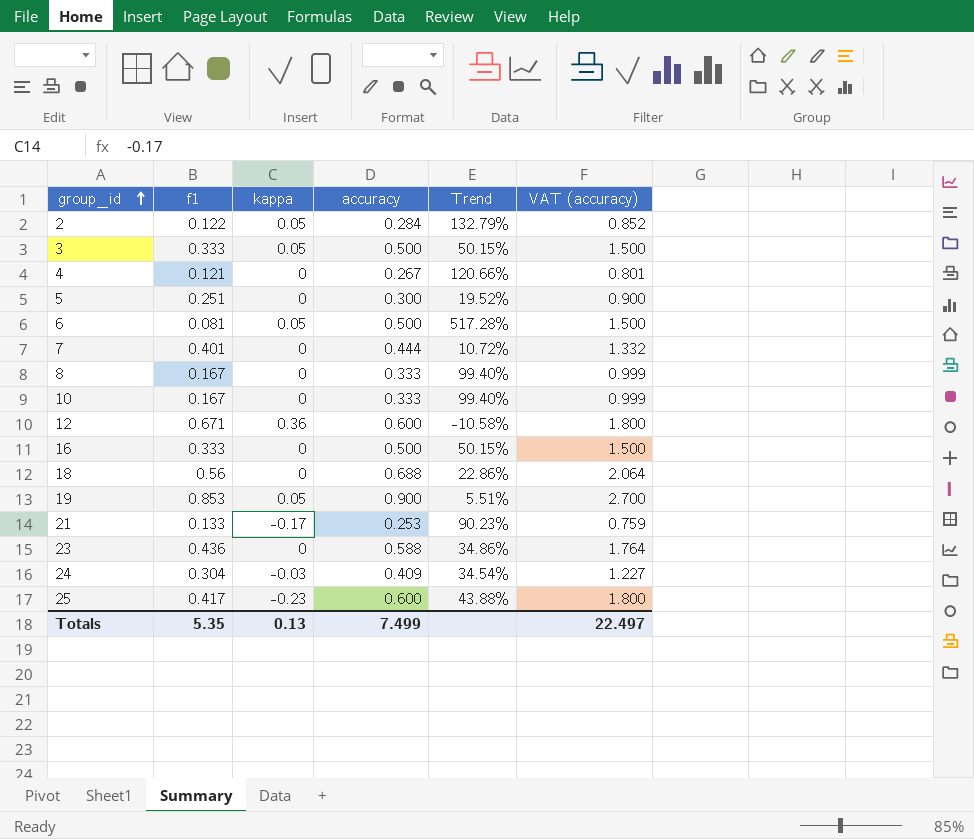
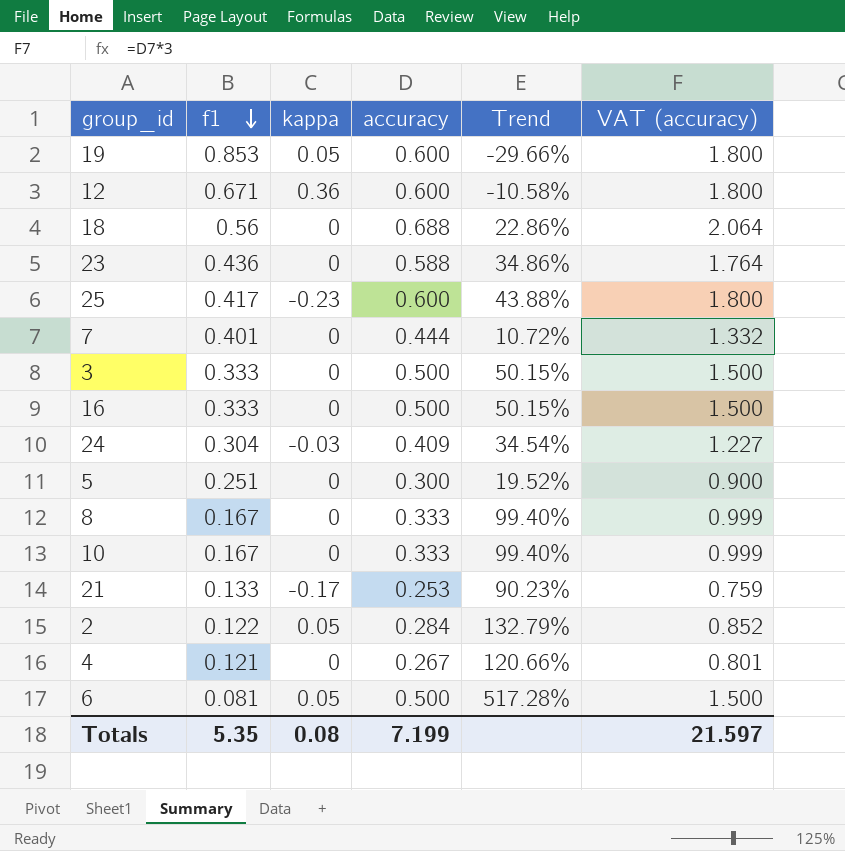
row order: group_id ascending -> f1 descending
19 | accuracy: 0.900 -> 0.600
19 | Trend: 5.51% -> -29.66%
19 | VAT (accuracy): 2.700 -> 1.800
3 | kappa: 0.05 -> 0
Totals | kappa: 0.13 -> 0.08
Totals | accuracy: 7.499 -> 7.199
Totals | VAT (accuracy): 22.497 -> 21.597

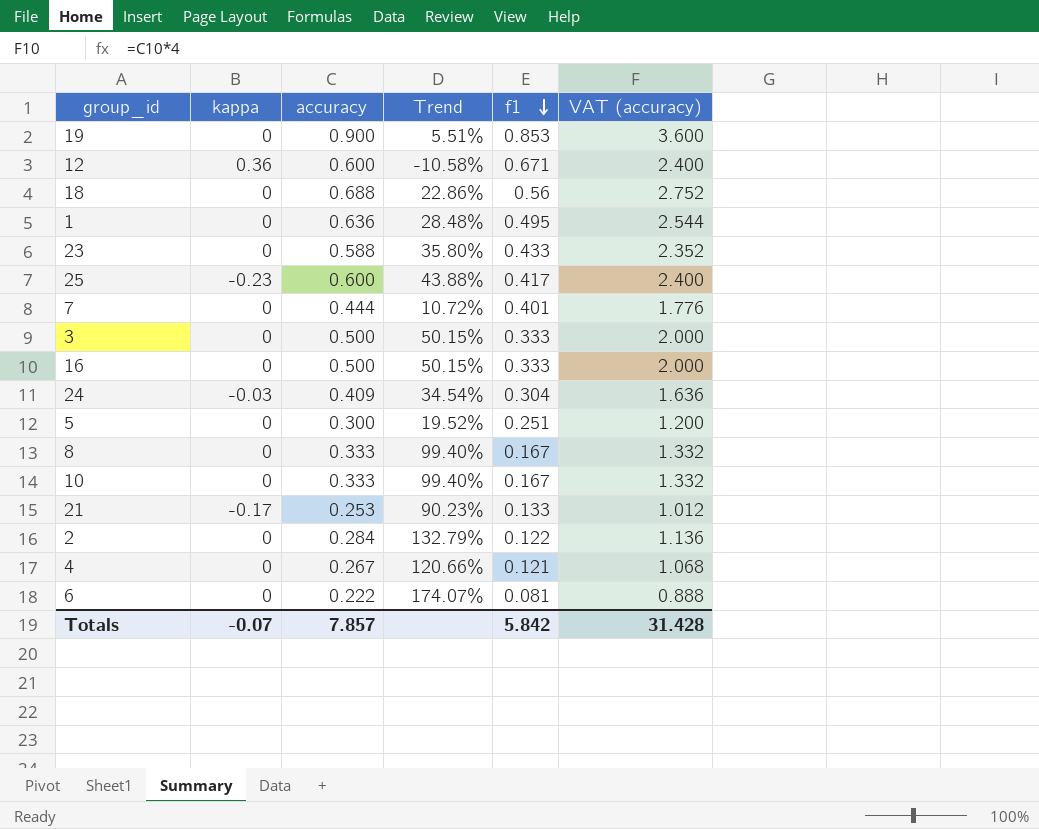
column f1 | position: 2 -> 5
column VAT (accuracy) | formula: [accuracy] * 3 -> [accuracy] * 4
19 | kappa: 0.05 -> 0
19 | accuracy: 0.600 -> 0.900
19 | Trend: -29.66% -> 5.51%
row 1: none -> 0 | 0.636 | 28.48% | 0.495 | 2.544
23 | Trend: 34.86% -> 35.80%
23 | f1: 0.436 -> 0.433
2 | kappa: 0.05 -> 0
6 | kappa: 0.05 -> 0
6 | accuracy: 0.500 -> 0.222
6 | Trend: 517.28% -> 174.07%
Totals | kappa: 0.08 -> -0.07
Totals | accuracy: 7.199 -> 7.857
Totals | f1: 5.35 -> 5.842
Totals | VAT (accuracy): 21.597 -> 31.428

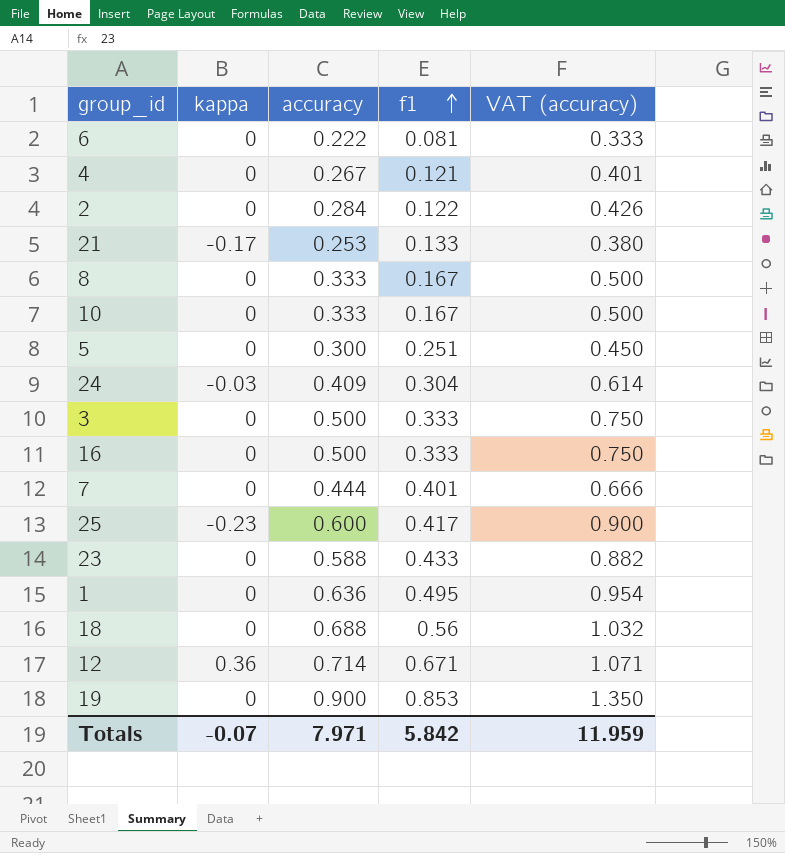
row order: f1 descending -> f1 ascending
column Trend | formula: ([accuracy] - [f1]) / [f1] -> none
column VAT (accuracy) | formula: [accuracy] * 4 -> [accuracy] * 1.5
12 | accuracy: 0.600 -> 0.714
Totals | accuracy: 7.857 -> 7.971
Totals | VAT (accuracy): 31.428 -> 11.959

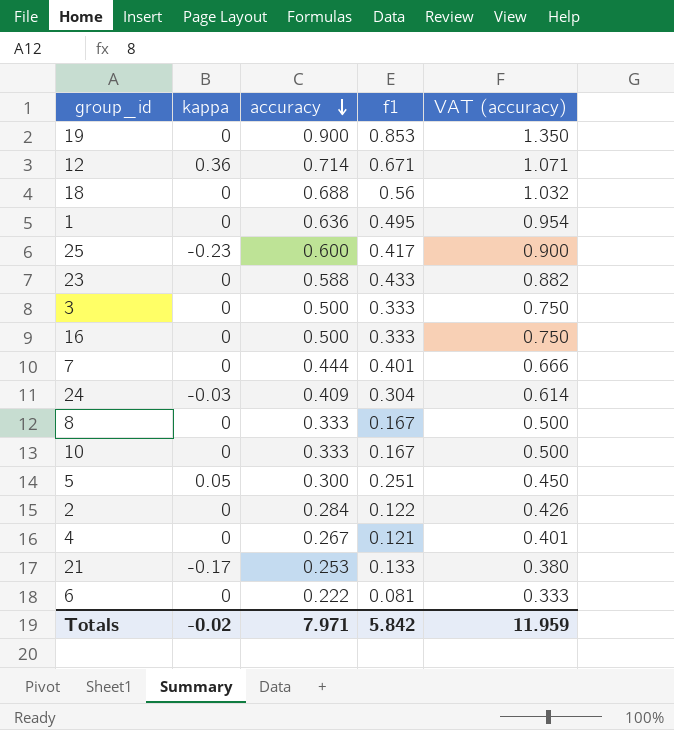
row order: f1 ascending -> accuracy descending
5 | kappa: 0 -> 0.05
Totals | kappa: -0.07 -> -0.02

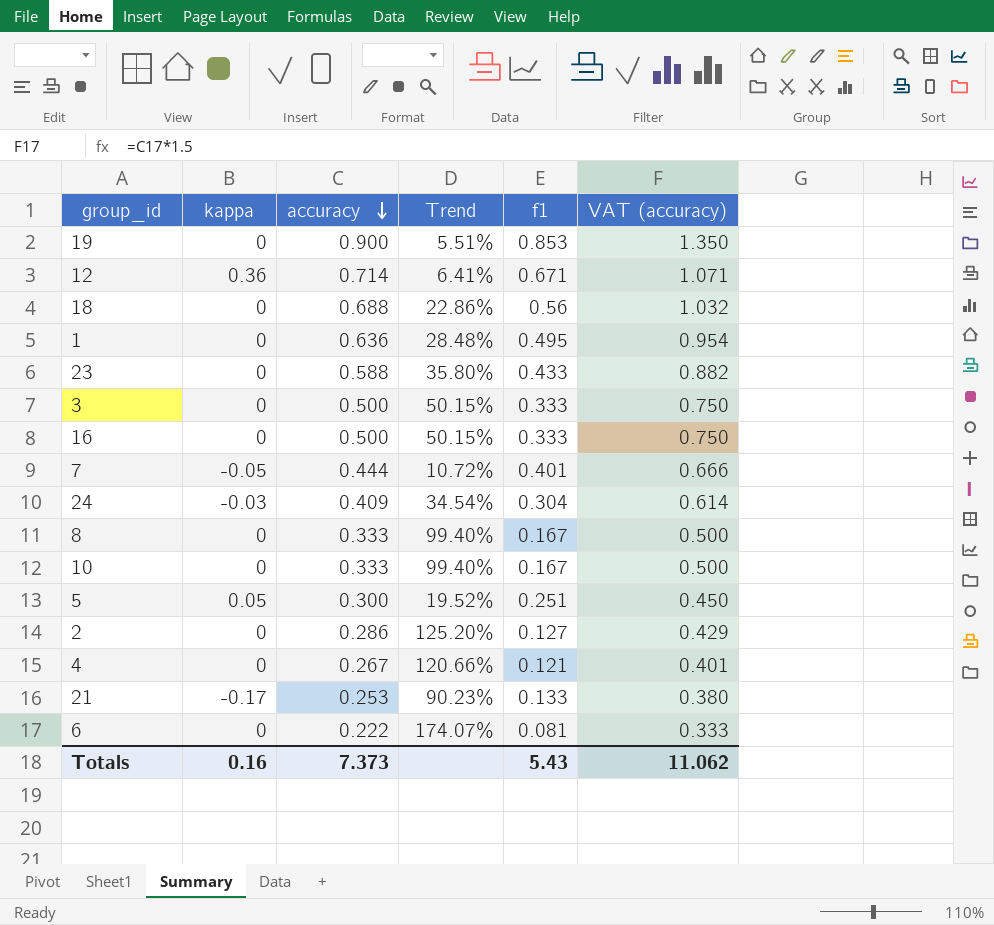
column Trend | formula: none -> ([accuracy] - [f1]) / [f1]
row 25: -0.23 | 0.600 | 0.417 | 0.900 -> none
7 | kappa: 0 -> -0.05
2 | accuracy: 0.284 -> 0.286
2 | f1: 0.122 -> 0.127
2 | VAT (accuracy): 0.426 -> 0.429
Totals | kappa: -0.02 -> 0.16
Totals | accuracy: 7.971 -> 7.373
Totals | f1: 5.842 -> 5.43
Totals | VAT (accuracy): 11.959 -> 11.062

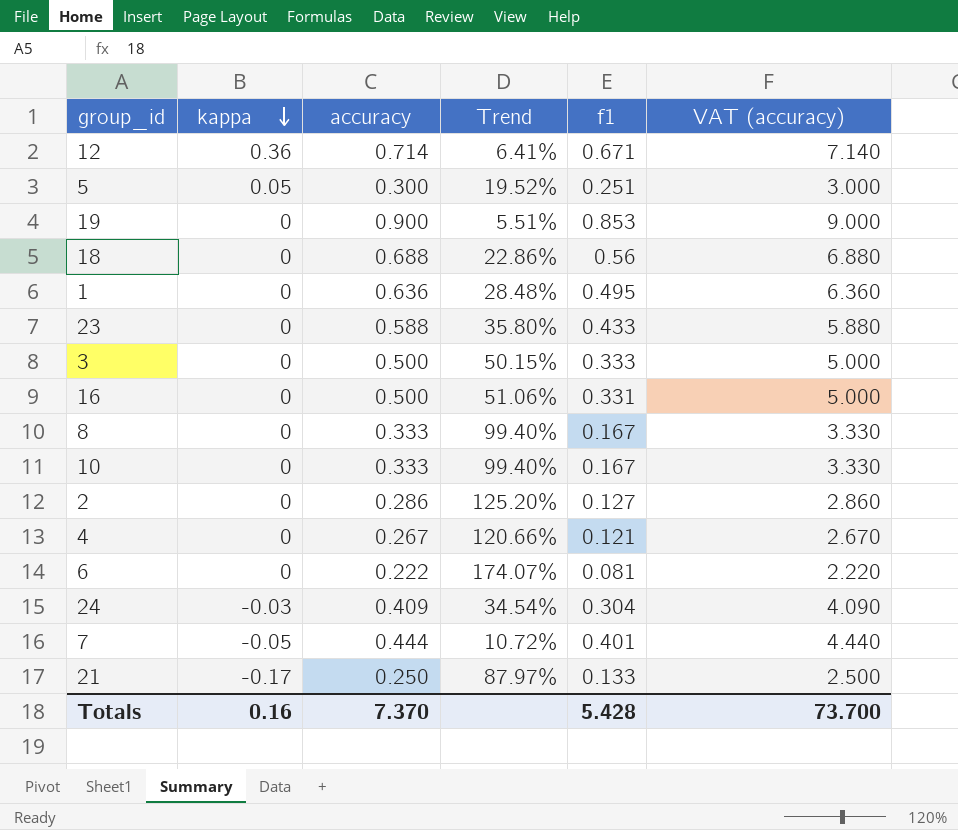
row order: accuracy descending -> kappa descending
column VAT (accuracy) | formula: [accuracy] * 1.5 -> [accuracy] * 10
16 | Trend: 50.15% -> 51.06%
16 | f1: 0.333 -> 0.331
21 | accuracy: 0.253 -> 0.250
21 | Trend: 90.23% -> 87.97%
Totals | accuracy: 7.373 -> 7.370
Totals | f1: 5.43 -> 5.428
Totals | VAT (accuracy): 11.062 -> 73.700

